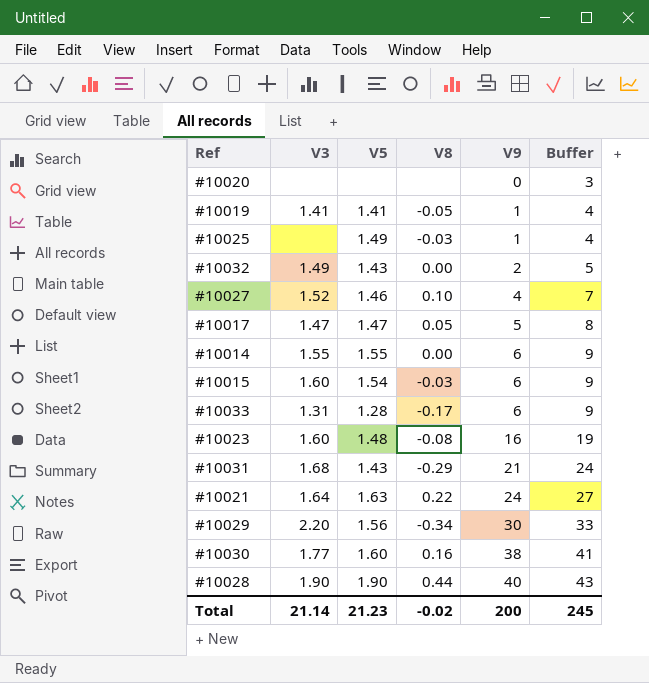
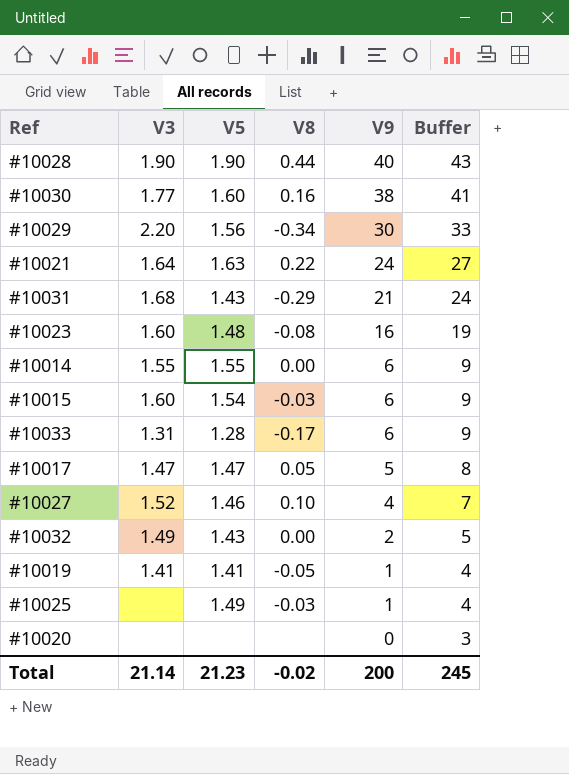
row order: V9 ascending -> V9 descending

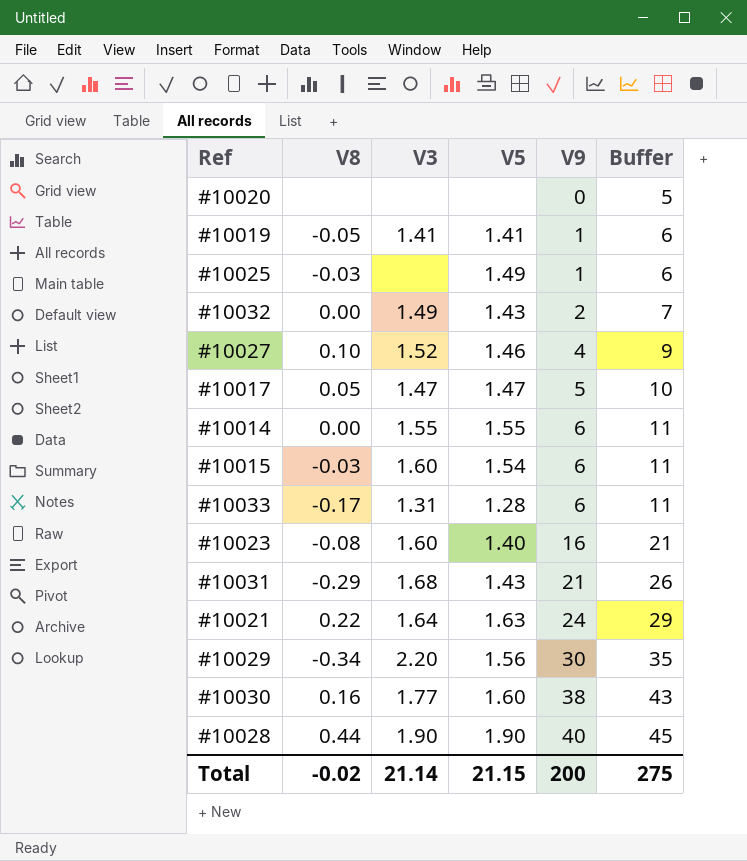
row order: V9 descending -> V9 ascending
column V8 | position: 4 -> 2
column Buffer | formula: [V9] + 3 -> [V9] + 5
#10023 | V5: 1.48 -> 1.40
Total | V5: 21.23 -> 21.15
Total | Buffer: 245 -> 275

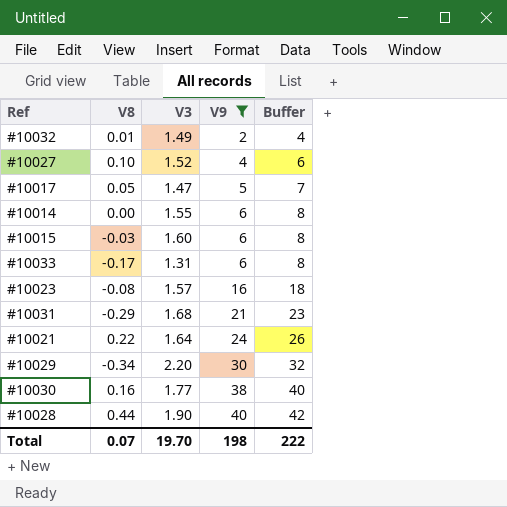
filter: none -> V9 >= 2
column V5 | position: 4 -> none
column Buffer | formula: [V9] + 5 -> [V9] + 2
#10032 | V8: 0.00 -> 0.01
#10023 | V3: 1.60 -> 1.57
Total | V8: -0.02 -> 0.07
Total | V3: 21.14 -> 19.70
Total | V9: 200 -> 198
Total | Buffer: 275 -> 222

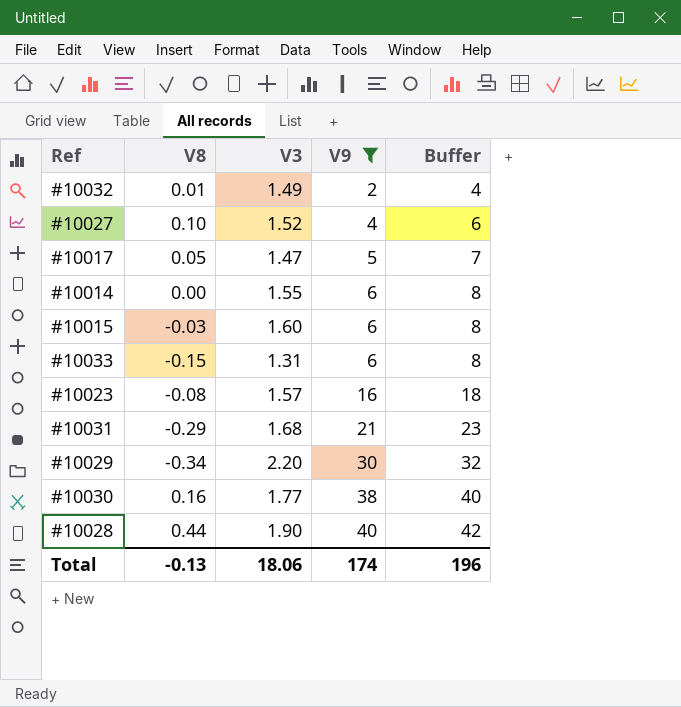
row #10021: 0.22 | 1.64 | 24 | 26 -> none
#10033 | V8: -0.17 -> -0.15
Total | V8: 0.07 -> -0.13
Total | V3: 19.70 -> 18.06
Total | V9: 198 -> 174
Total | Buffer: 222 -> 196

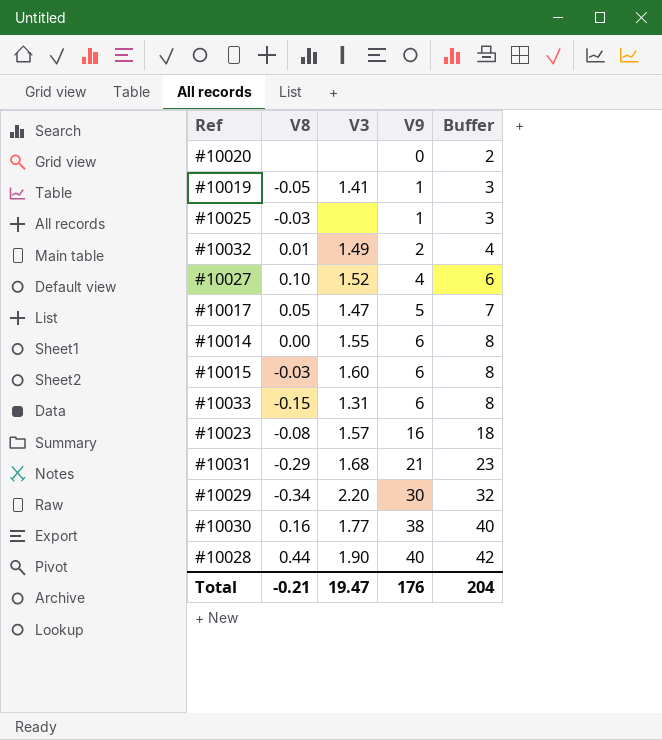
filter: V9 >= 2 -> none
Total | V8: -0.13 -> -0.21
Total | V3: 18.06 -> 19.47
Total | V9: 174 -> 176
Total | Buffer: 196 -> 204

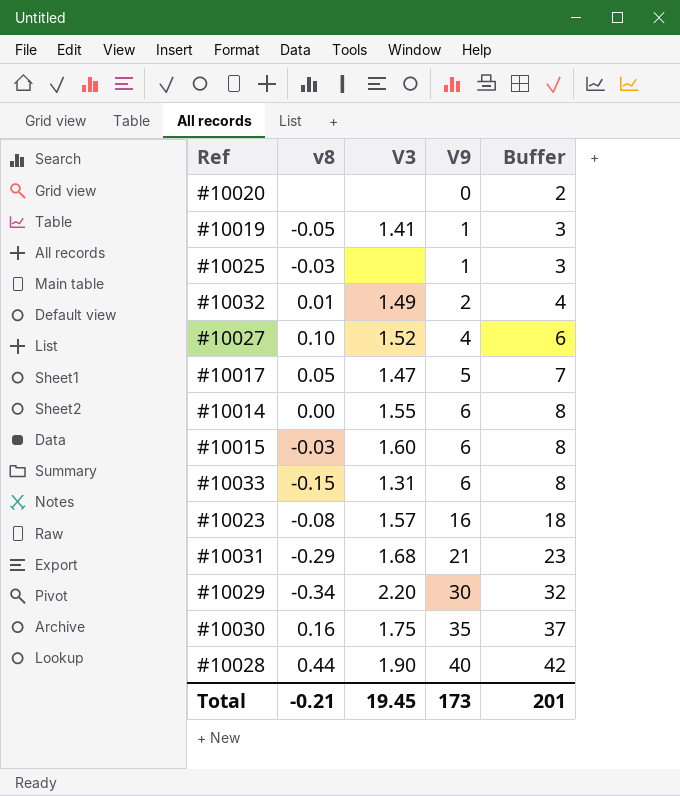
column name: V8 -> v8
#10030 | V3: 1.77 -> 1.75
#10030 | V9: 38 -> 35
#10030 | Buffer: 40 -> 37
Total | V3: 19.47 -> 19.45
Total | V9: 176 -> 173
Total | Buffer: 204 -> 201

